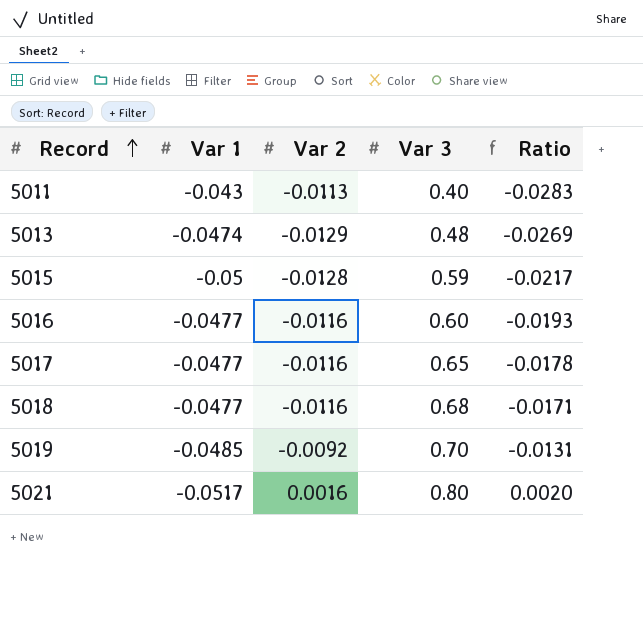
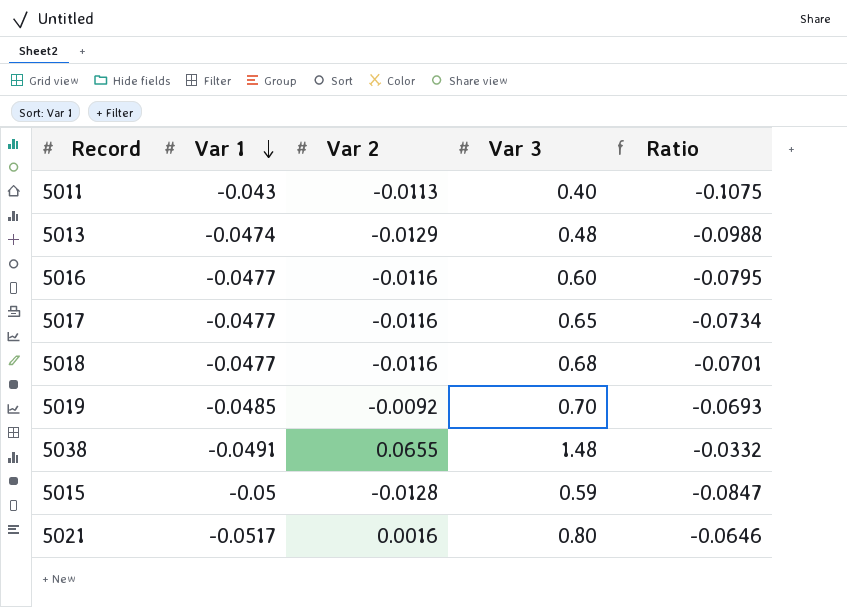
row order: Record ascending -> Var 1 descending
column Ratio | formula: [Var 2] / [Var 3] -> [Var 1] / [Var 3]
row 5038: none -> -0.0491 | 0.0655 | 1.48 | -0.0332

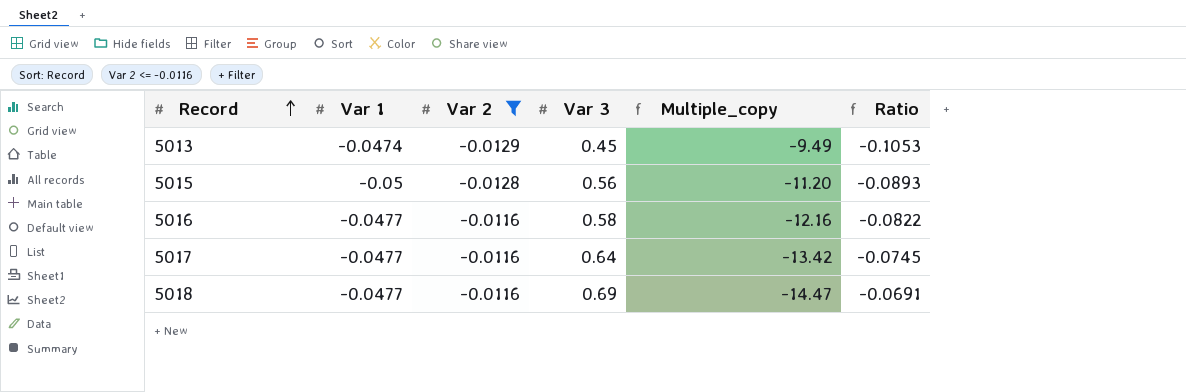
filter: none -> Var 2 <= -0.0116
row order: Var 1 descending -> Record ascending
column Multiple_copy | formula: none -> [Var 3] / [Var 1]
5013 | Var 3: 0.48 -> 0.45
5013 | Ratio: -0.0988 -> -0.1053
5015 | Var 3: 0.59 -> 0.56
5015 | Ratio: -0.0847 -> -0.0893
5016 | Var 3: 0.60 -> 0.58
5016 | Ratio: -0.0795 -> -0.0822
5017 | Var 3: 0.65 -> 0.64
5017 | Ratio: -0.0734 -> -0.0745
5018 | Var 3: 0.68 -> 0.69
5018 | Ratio: -0.0701 -> -0.0691

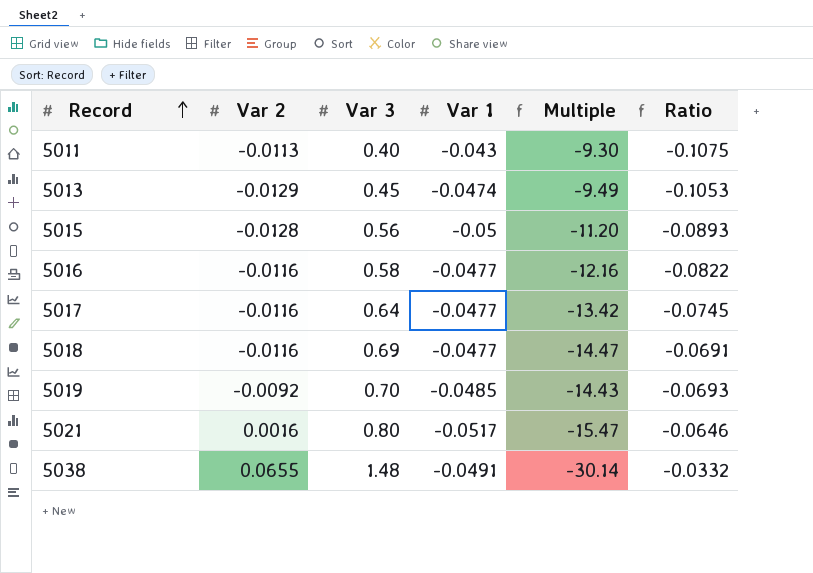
filter: Var 2 <= -0.0116 -> none
column Var 1 | position: 2 -> 4
column name: Multiple_copy -> Multiple

